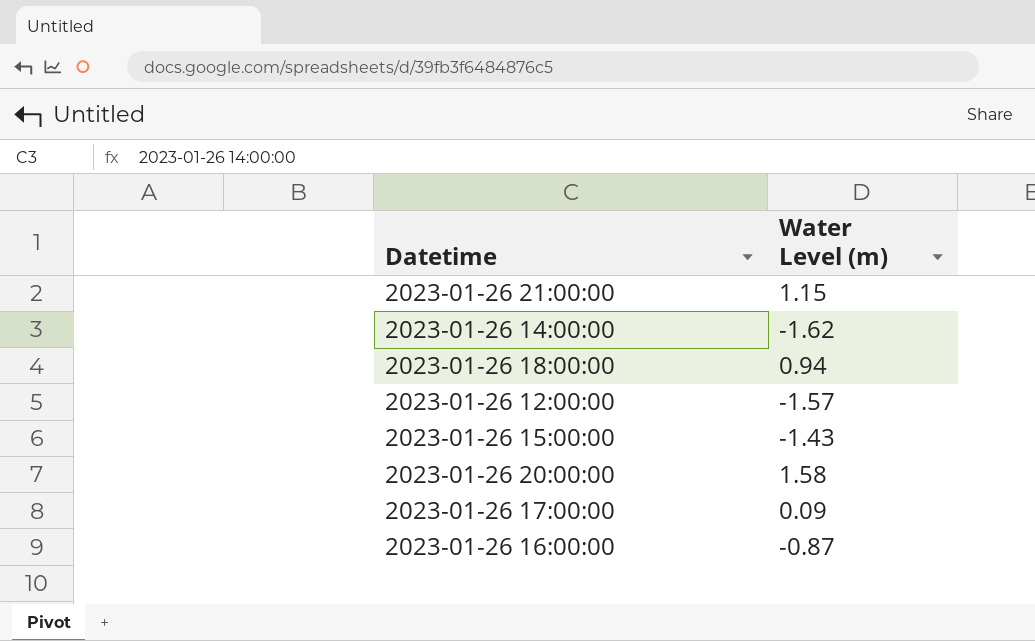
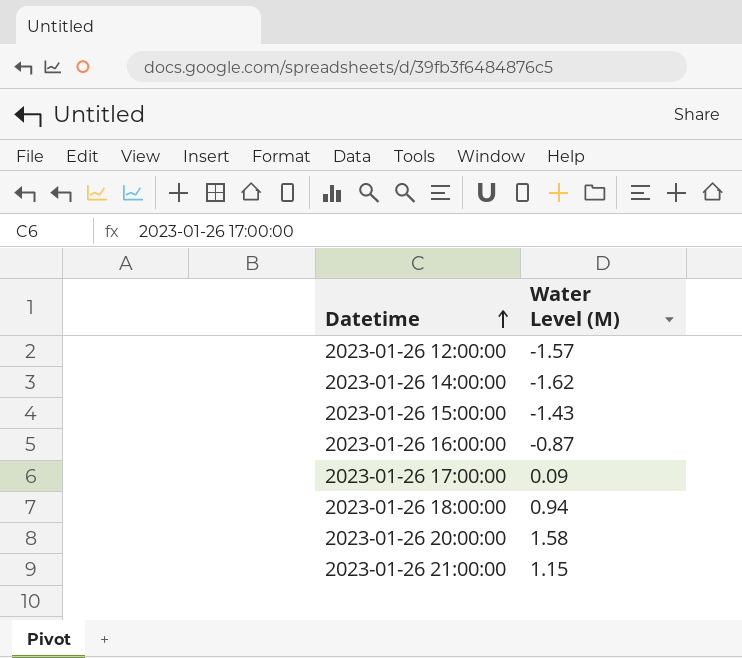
row order: none -> Datetime ascending
column name: Water Level (m) -> Water Level (M)

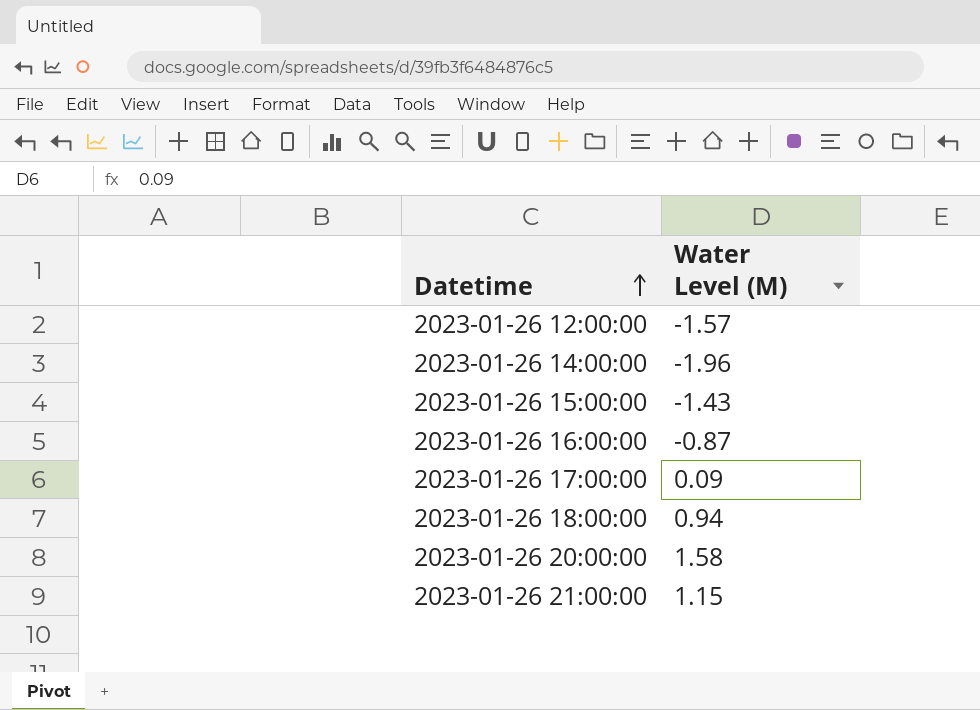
2023-01-26 14:00:00 | Water Level (M): -1.62 -> -1.96

